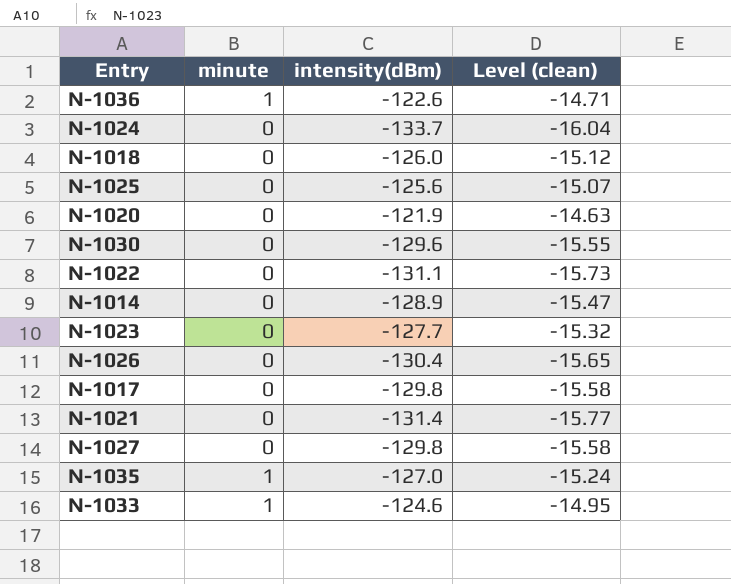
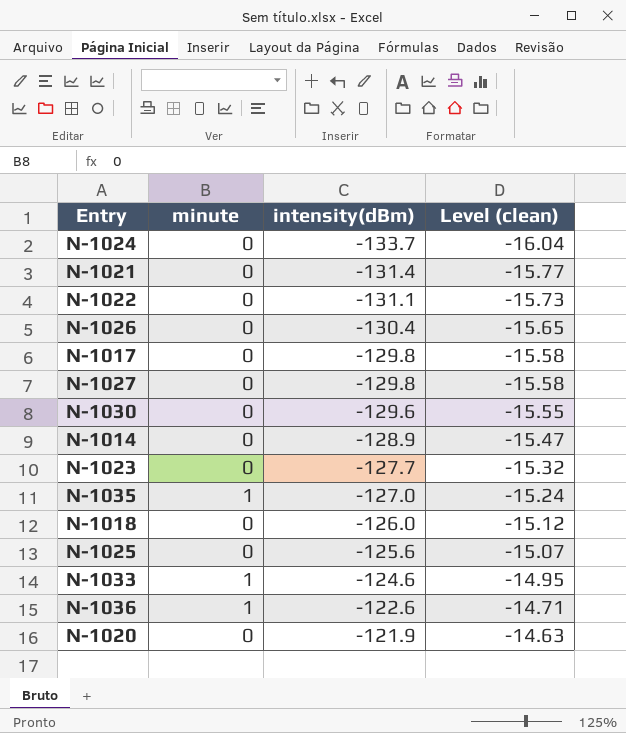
row order: none -> intensity(dBm) ascending

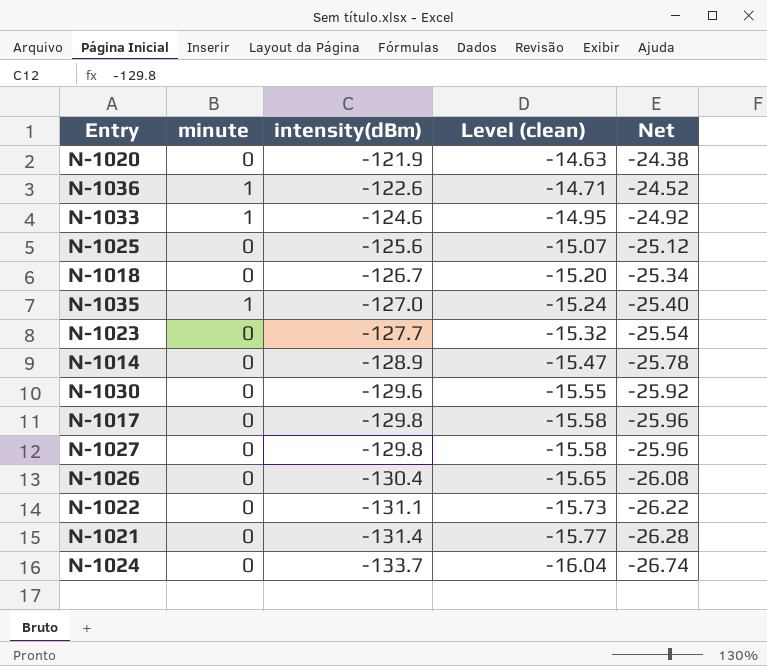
row order: intensity(dBm) ascending -> intensity(dBm) descending
column Net | formula: none -> [intensity(dBm)] * 0.2
N-1018 | intensity(dBm): -126.0 -> -126.7
N-1018 | Level (clean): -15.12 -> -15.20

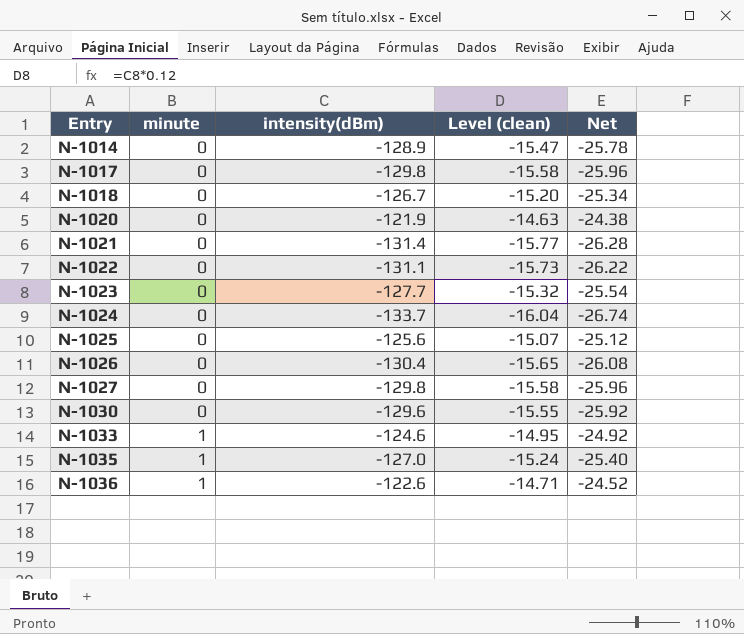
row order: intensity(dBm) descending -> Entry ascending

